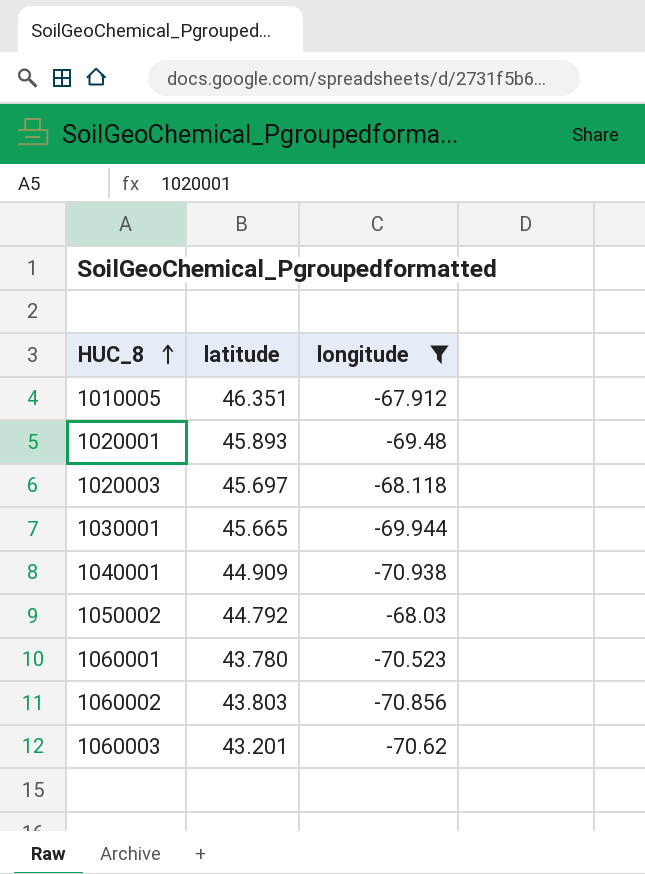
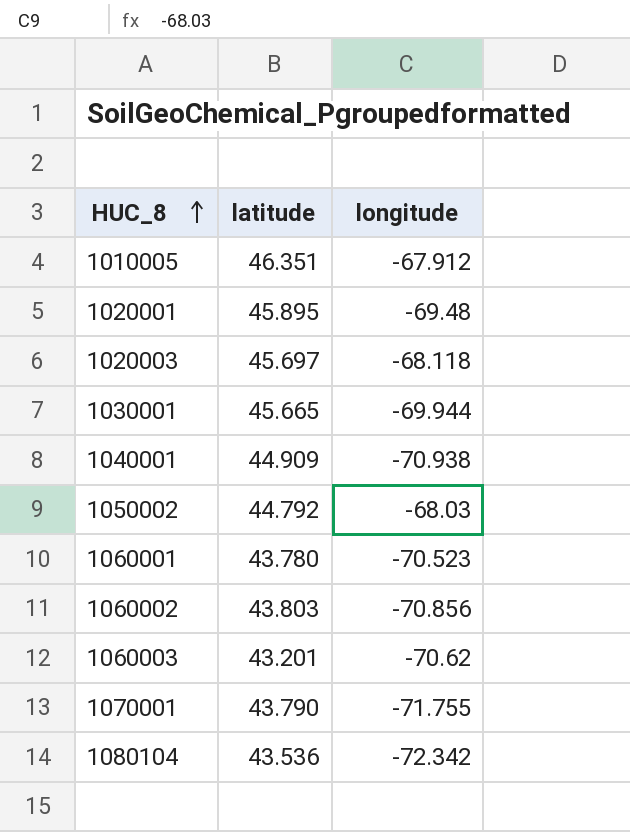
filter: longitude >= -70.938 -> none
1020001 | latitude: 45.893 -> 45.895

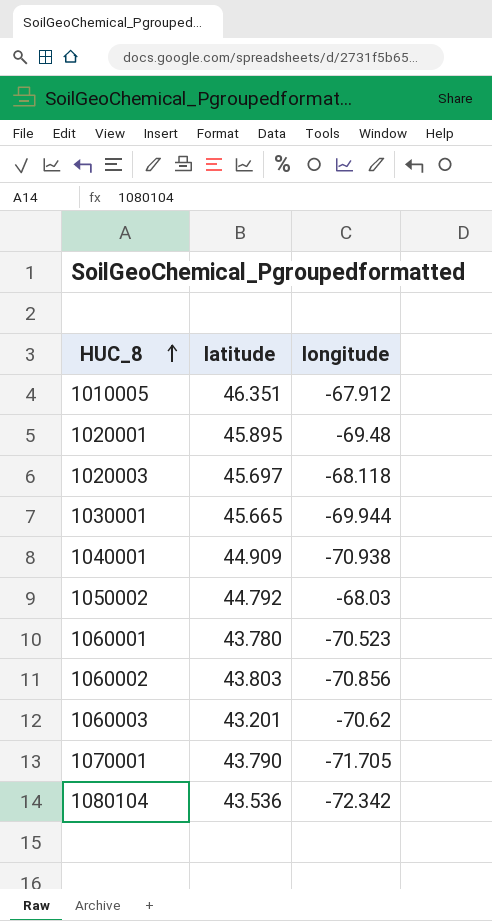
1070001 | longitude: -71.755 -> -71.705

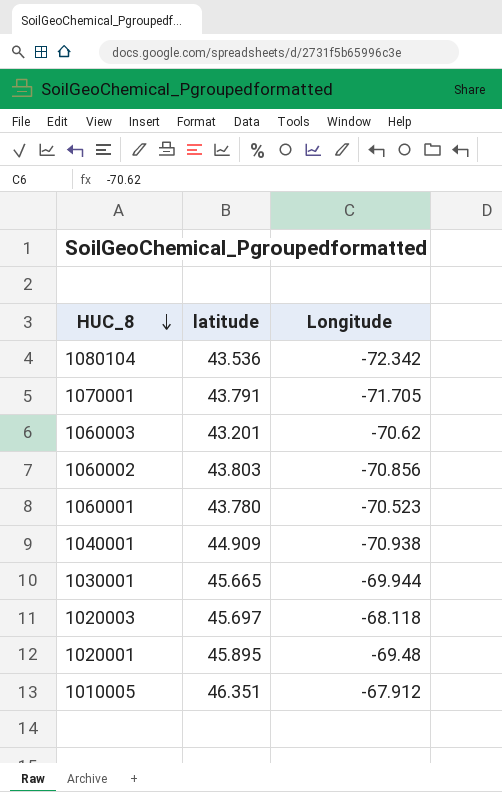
row order: HUC_8 ascending -> HUC_8 descending
column name: longitude -> Longitude
row 1050002: 44.792 | -68.03 -> none
1070001 | latitude: 43.790 -> 43.791

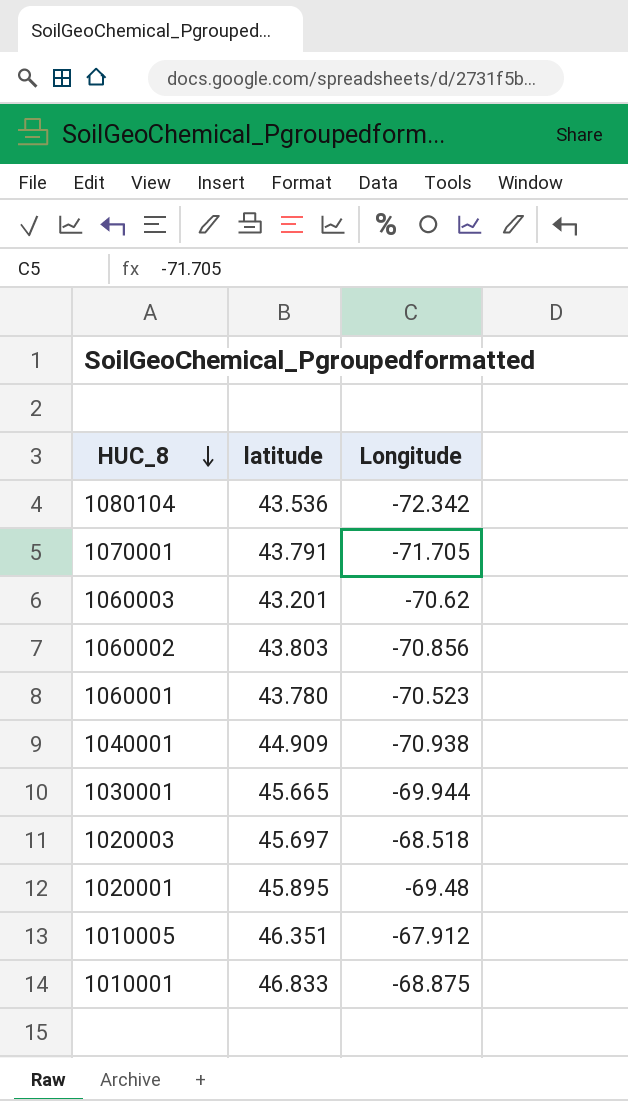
1020003 | Longitude: -68.118 -> -68.518
row 1010001: none -> 46.833 | -68.875

